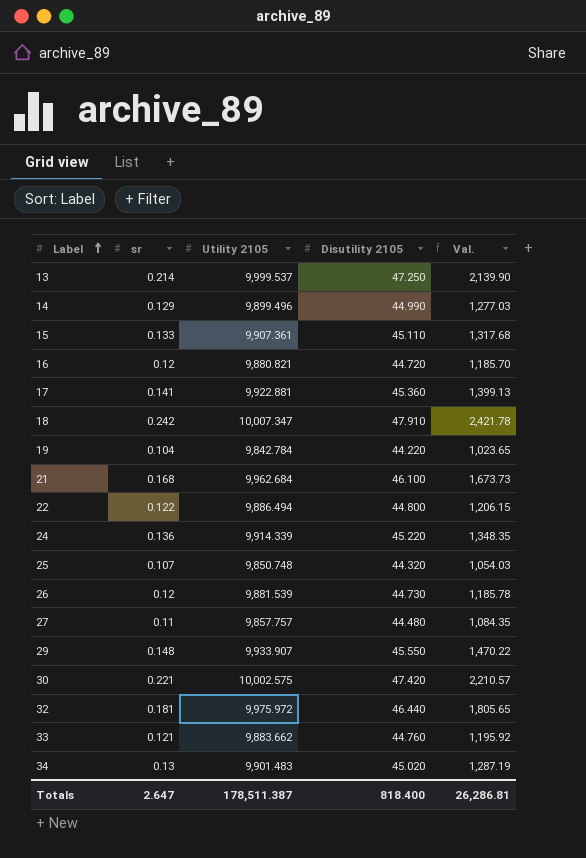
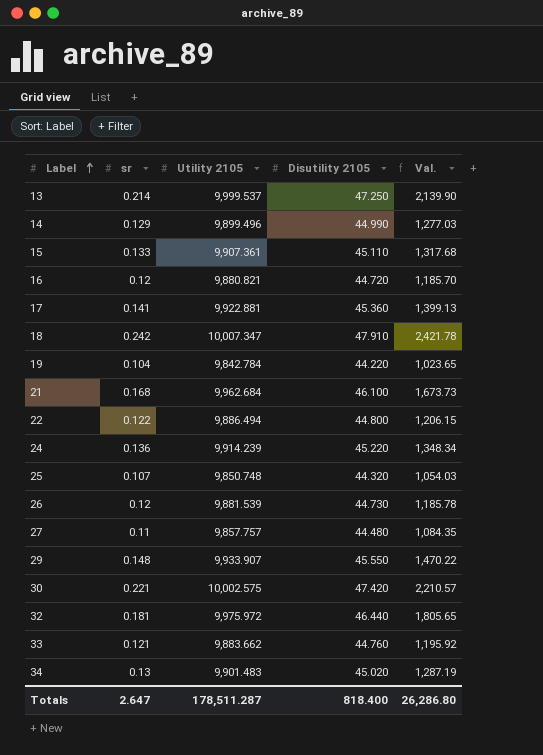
24 | Utility 2105: 9,914.339 -> 9,914.239
24 | Val.: 1,348.35 -> 1,348.34
Totals | Utility 2105: 178,511.387 -> 178,511.287
Totals | Val.: 26,286.81 -> 26,286.80

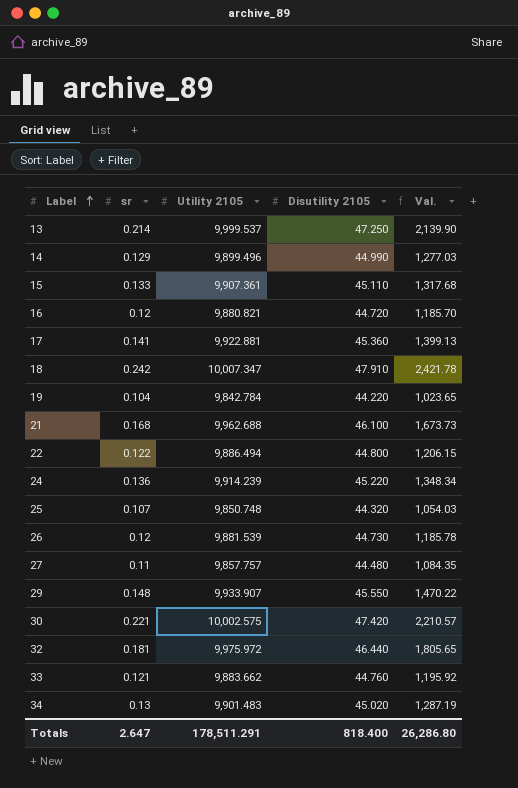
21 | Utility 2105: 9,962.684 -> 9,962.688
Totals | Utility 2105: 178,511.287 -> 178,511.291

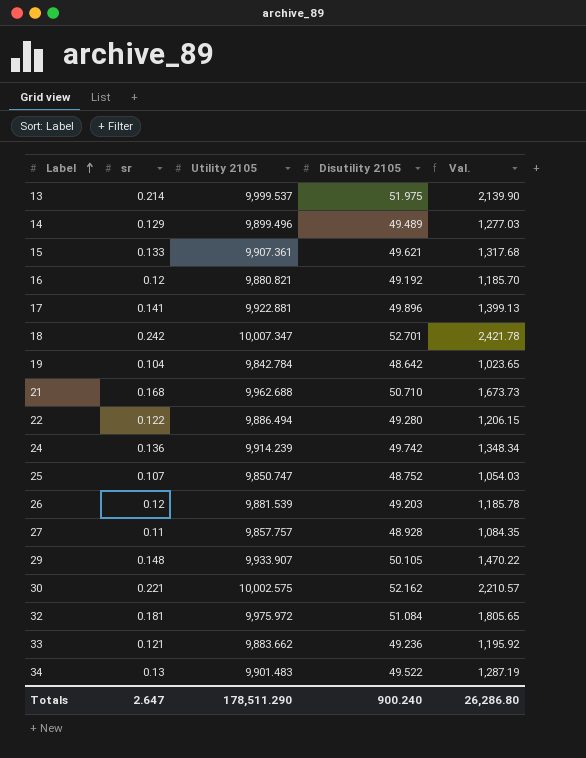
13 | Disutility 2105: 47.250 -> 51.975
14 | Disutility 2105: 44.990 -> 49.489
15 | Disutility 2105: 45.110 -> 49.621
16 | Disutility 2105: 44.720 -> 49.192
17 | Disutility 2105: 45.360 -> 49.896
18 | Disutility 2105: 47.910 -> 52.701
19 | Disutility 2105: 44.220 -> 48.642
21 | Disutility 2105: 46.100 -> 50.710
22 | Disutility 2105: 44.800 -> 49.280
24 | Disutility 2105: 45.220 -> 49.742
25 | Utility 2105: 9,850.748 -> 9,850.747
25 | Disutility 2105: 44.320 -> 48.752
26 | Disutility 2105: 44.730 -> 49.203
27 | Disutility 2105: 44.480 -> 48.928
29 | Disutility 2105: 45.550 -> 50.105
30 | Disutility 2105: 47.420 -> 52.162
32 | Disutility 2105: 46.440 -> 51.084
33 | Disutility 2105: 44.760 -> 49.236
34 | Disutility 2105: 45.020 -> 49.522
Totals | Utility 2105: 178,511.291 -> 178,511.290
Totals | Disutility 2105: 818.400 -> 900.240

